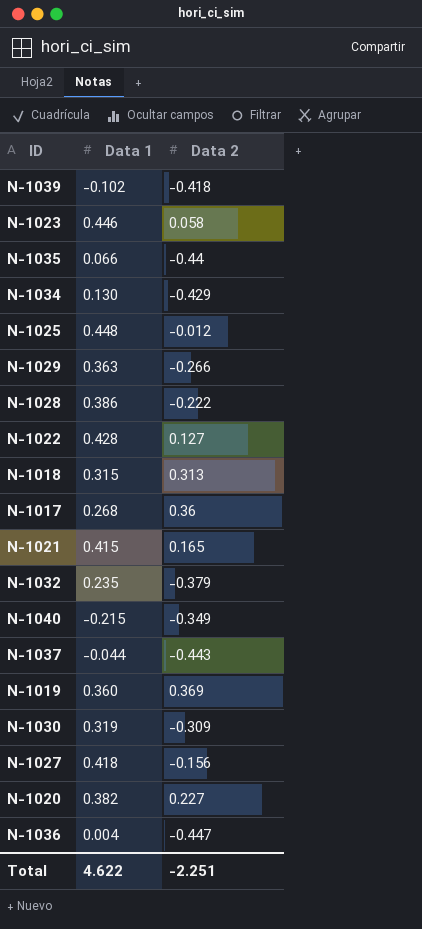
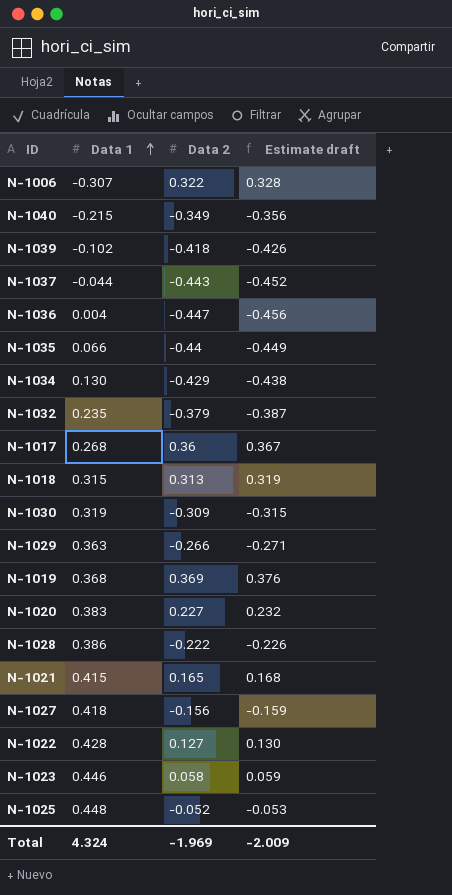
row order: none -> Data 1 ascending
column Estimate draft | formula: none -> [Data 2] * 1.02
row N-1006: none -> -0.307 | 0.322 | 0.328
N-1019 | Data 1: 0.360 -> 0.368
N-1020 | Data 1: 0.382 -> 0.383
N-1025 | Data 2: -0.012 -> -0.052
Total | Data 1: 4.622 -> 4.324
Total | Data 2: -2.251 -> -1.969

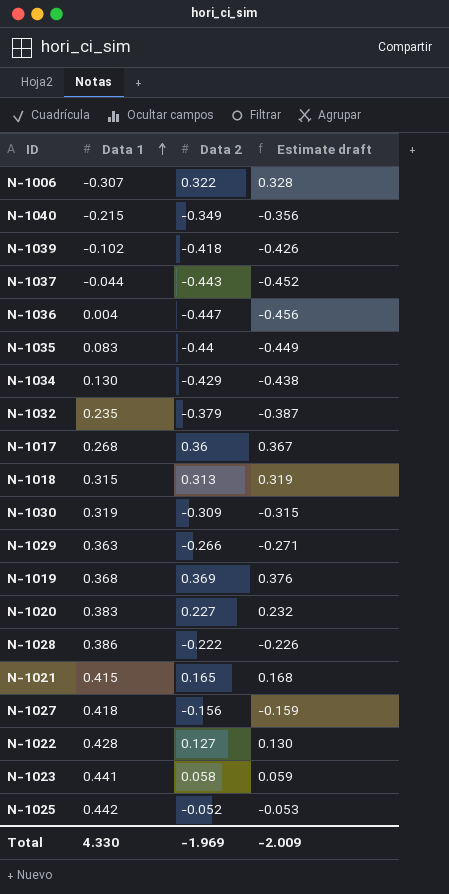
N-1035 | Data 1: 0.066 -> 0.083
N-1023 | Data 1: 0.446 -> 0.441
N-1025 | Data 1: 0.448 -> 0.442
Total | Data 1: 4.324 -> 4.330

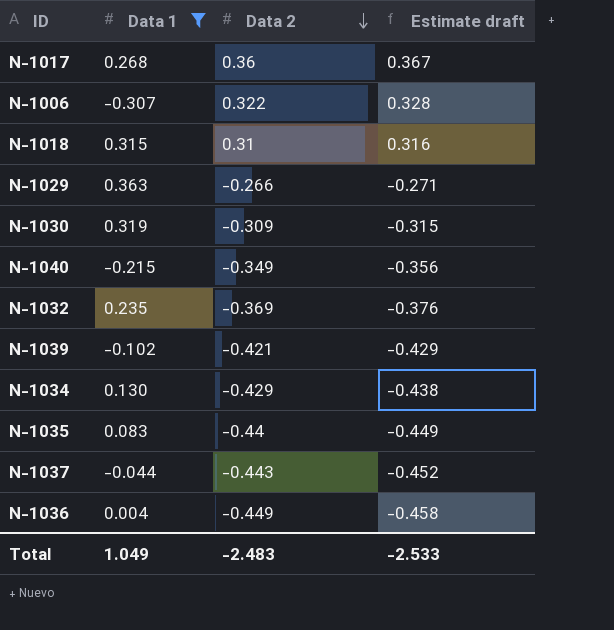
filter: none -> Data 1 <= 0.363
row order: Data 1 ascending -> Data 2 descending
N-1018 | Data 2: 0.313 -> 0.31
N-1018 | Estimate draft: 0.319 -> 0.316
N-1032 | Data 2: -0.379 -> -0.369
N-1032 | Estimate draft: -0.387 -> -0.376
N-1039 | Data 2: -0.418 -> -0.421
N-1039 | Estimate draft: -0.426 -> -0.429
N-1036 | Data 2: -0.447 -> -0.449
N-1036 | Estimate draft: -0.456 -> -0.458
Total | Data 1: 4.330 -> 1.049
Total | Data 2: -1.969 -> -2.483
Total | Estimate draft: -2.009 -> -2.533

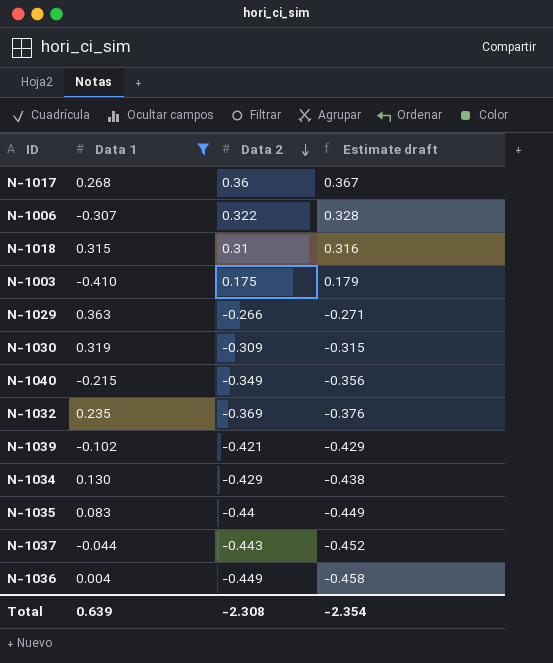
row N-1003: none -> -0.410 | 0.175 | 0.179
Total | Data 1: 1.049 -> 0.639
Total | Data 2: -2.483 -> -2.308
Total | Estimate draft: -2.533 -> -2.354

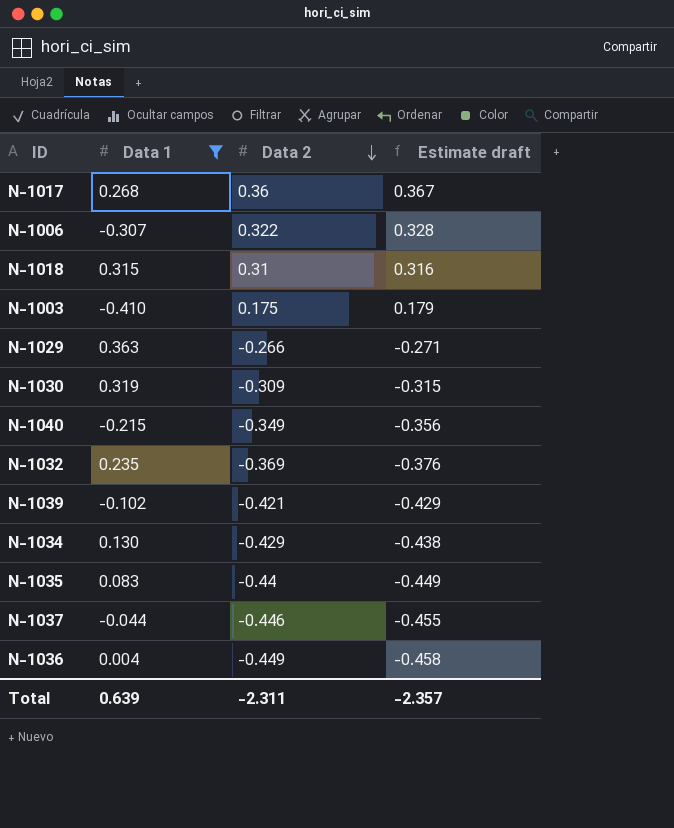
N-1037 | Data 2: -0.443 -> -0.446
N-1037 | Estimate draft: -0.452 -> -0.455
Total | Data 2: -2.308 -> -2.311
Total | Estimate draft: -2.354 -> -2.357

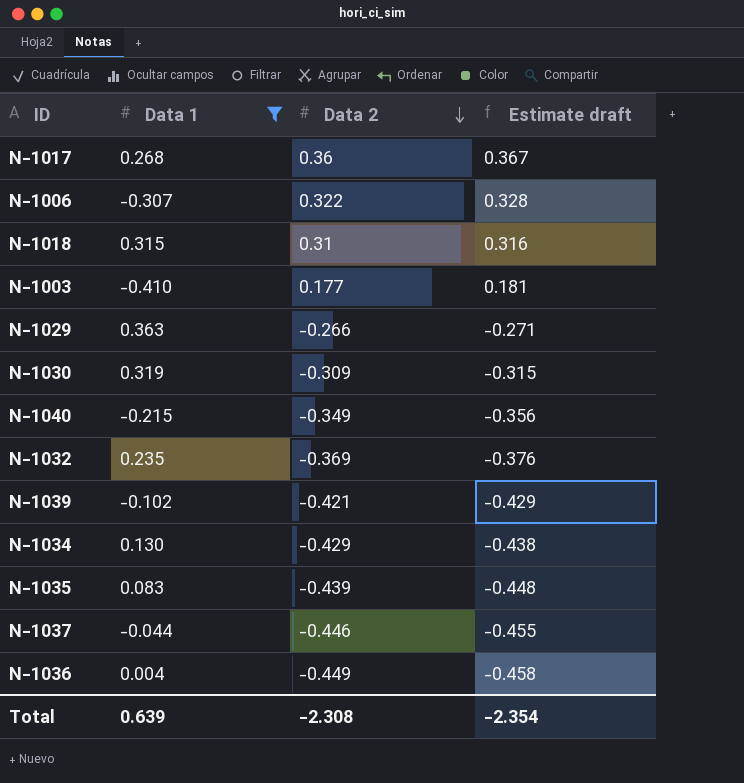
N-1003 | Data 2: 0.175 -> 0.177
N-1003 | Estimate draft: 0.179 -> 0.181
N-1035 | Data 2: -0.44 -> -0.439
N-1035 | Estimate draft: -0.449 -> -0.448
Total | Data 2: -2.311 -> -2.308
Total | Estimate draft: -2.357 -> -2.354

